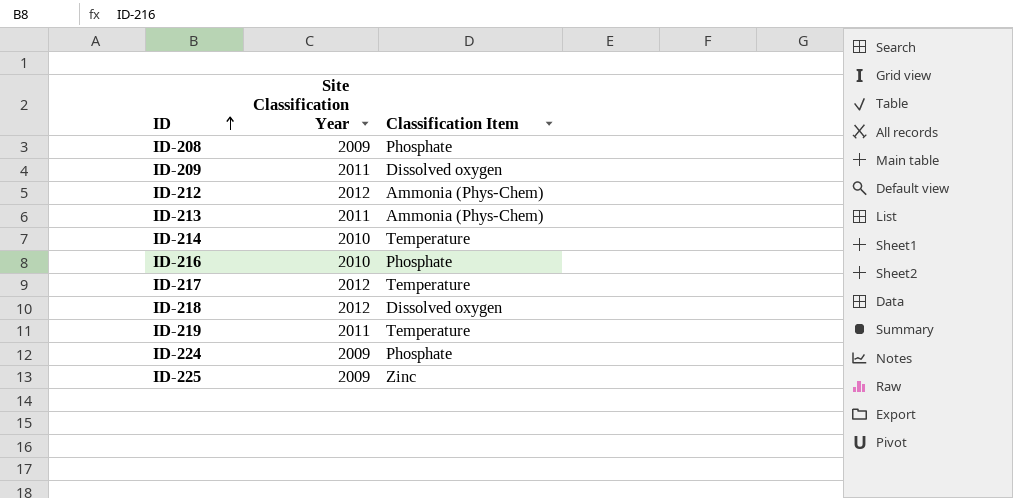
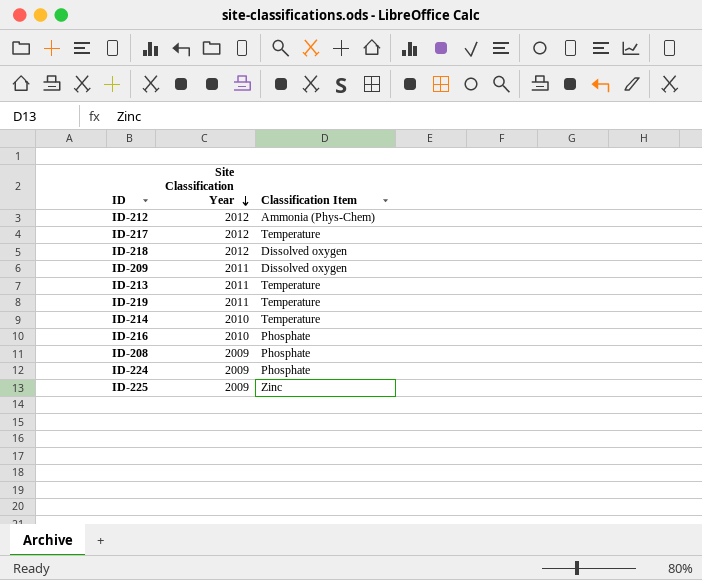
row order: ID ascending -> Site Classification Year descending
ID-213 | Classification Item: Ammonia (Phys-Chem) -> Temperature

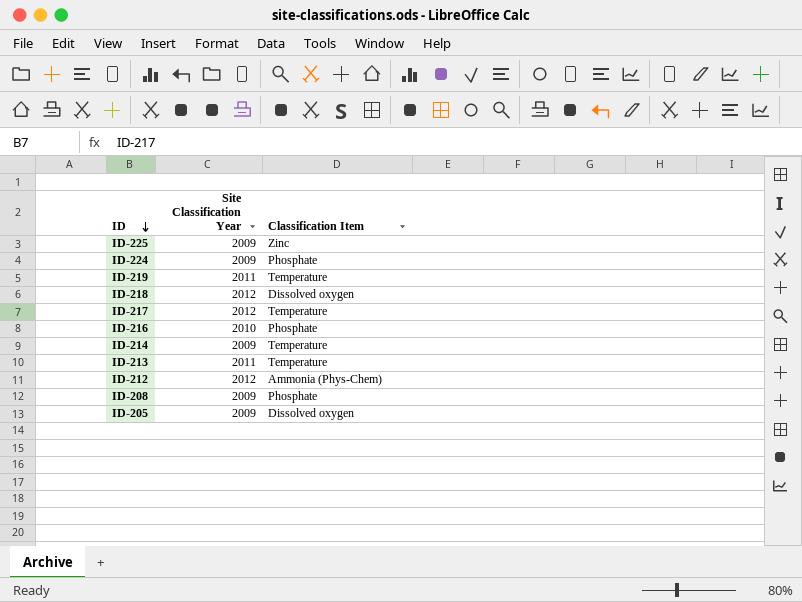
row order: Site Classification Year descending -> ID descending
row ID-209: 2011 | Dissolved oxygen -> none
ID-214 | Site Classification Year: 2010 -> 2009
row ID-205: none -> 2009 | Dissolved oxygen

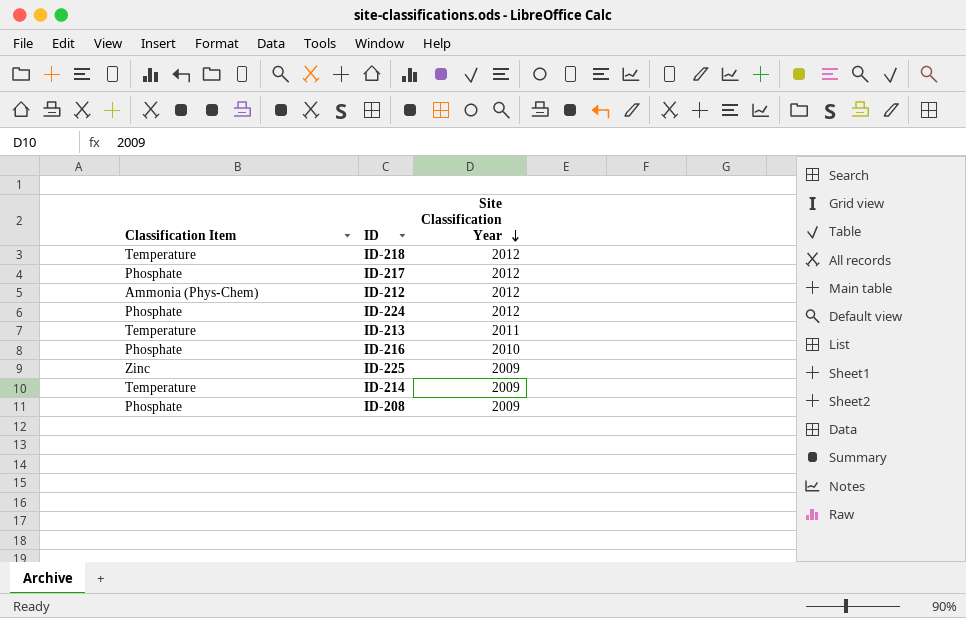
row order: ID descending -> Site Classification Year descending
column Classification Item | position: 3 -> 1
row ID-219: 2011 | Temperature -> none
row ID-205: 2009 | Dissolved oxygen -> none
ID-218 | Classification Item: Dissolved oxygen -> Temperature
ID-217 | Classification Item: Temperature -> Phosphate
ID-224 | Site Classification Year: 2009 -> 2012

